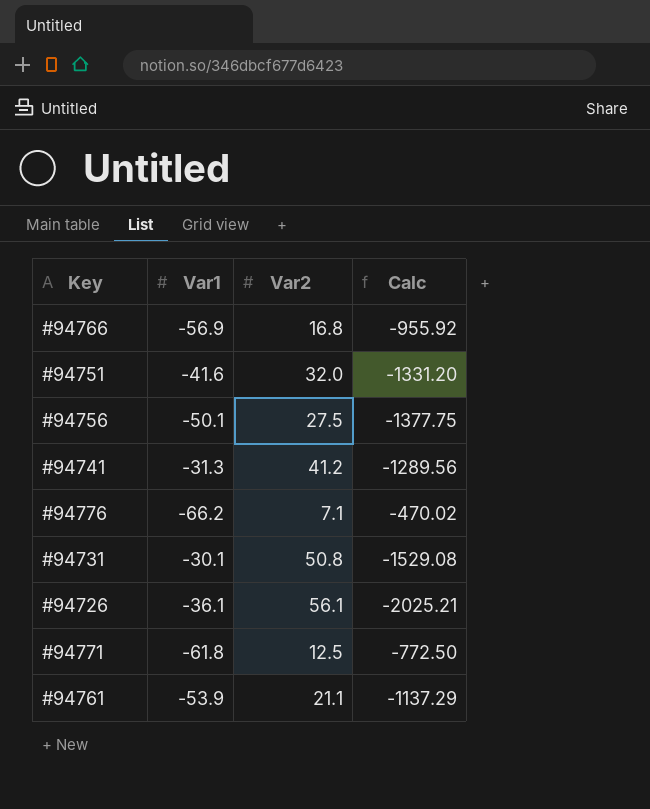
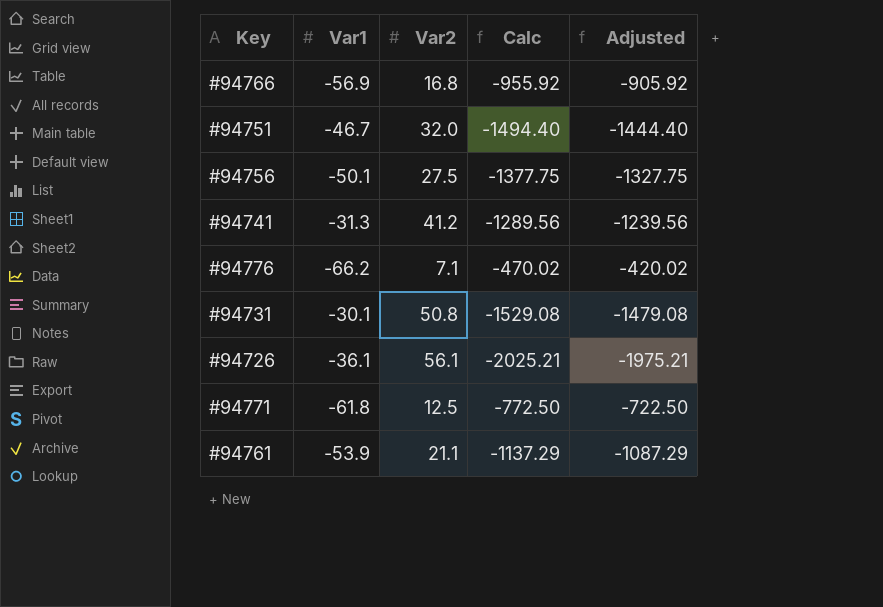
column Adjusted | formula: none -> [Calc] + 50
#94751 | Var1: -41.6 -> -46.7
#94751 | Calc: -1331.20 -> -1494.40

